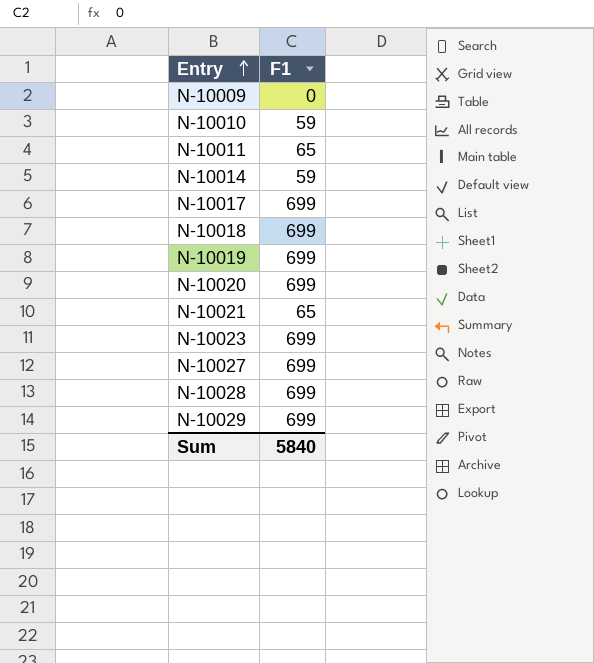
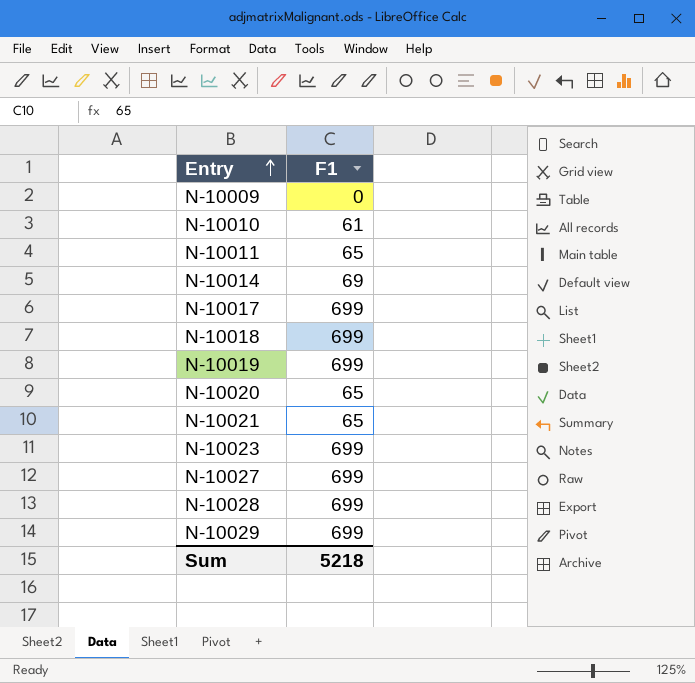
N-10010 | F1: 59 -> 61
N-10014 | F1: 59 -> 69
N-10020 | F1: 699 -> 65
Sum | F1: 5840 -> 5218

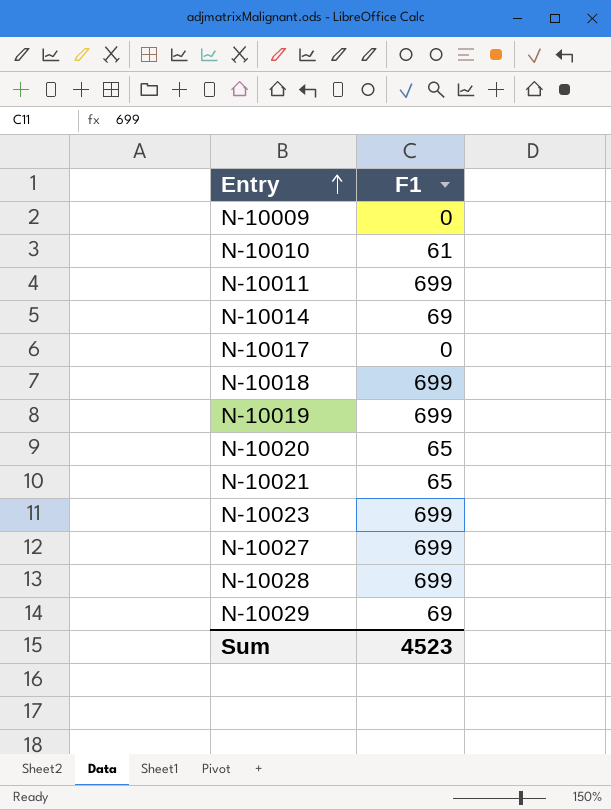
N-10011 | F1: 65 -> 699
N-10017 | F1: 699 -> 0
N-10029 | F1: 699 -> 69
Sum | F1: 5218 -> 4523

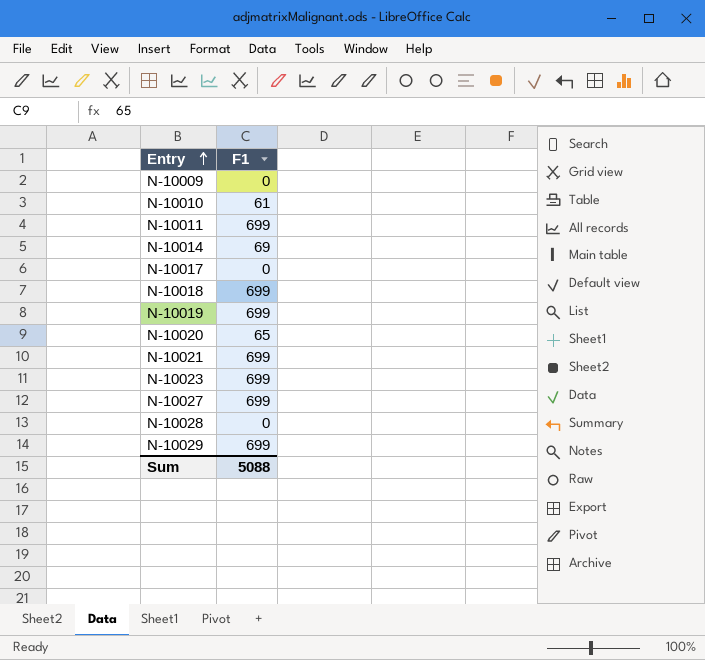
N-10021 | F1: 65 -> 699
N-10028 | F1: 699 -> 0
N-10029 | F1: 69 -> 699
Sum | F1: 4523 -> 5088

